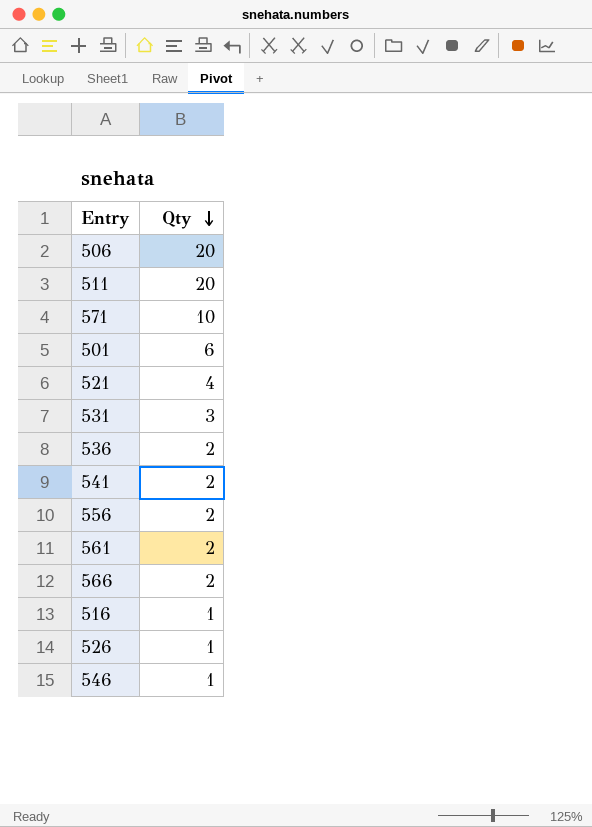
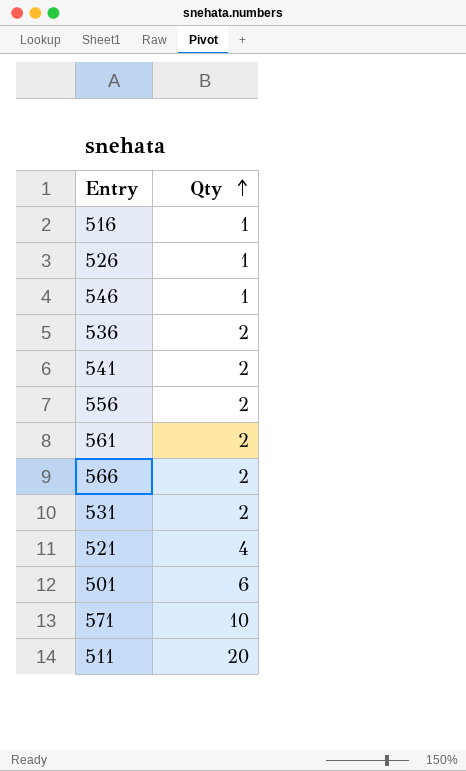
row order: Qty descending -> Qty ascending
row 506: 20 -> none
531 | Qty: 3 -> 2

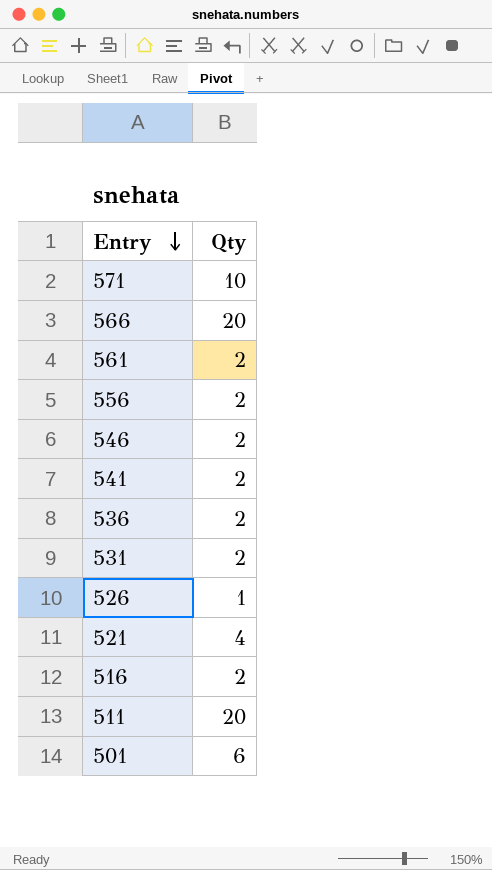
row order: Qty ascending -> Entry descending
566 | Qty: 2 -> 20
546 | Qty: 1 -> 2
516 | Qty: 1 -> 2

